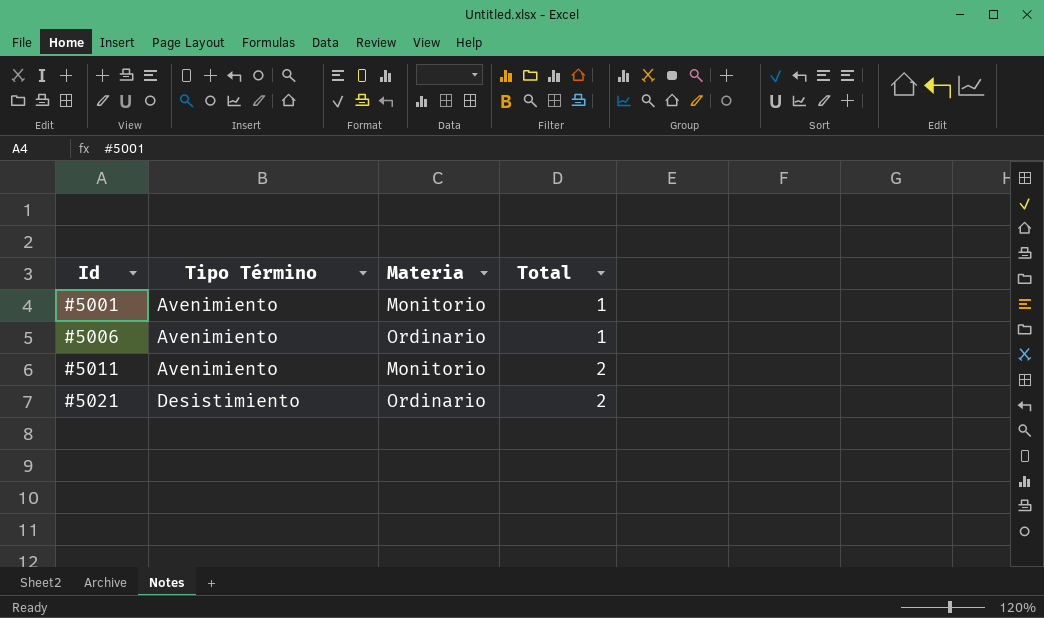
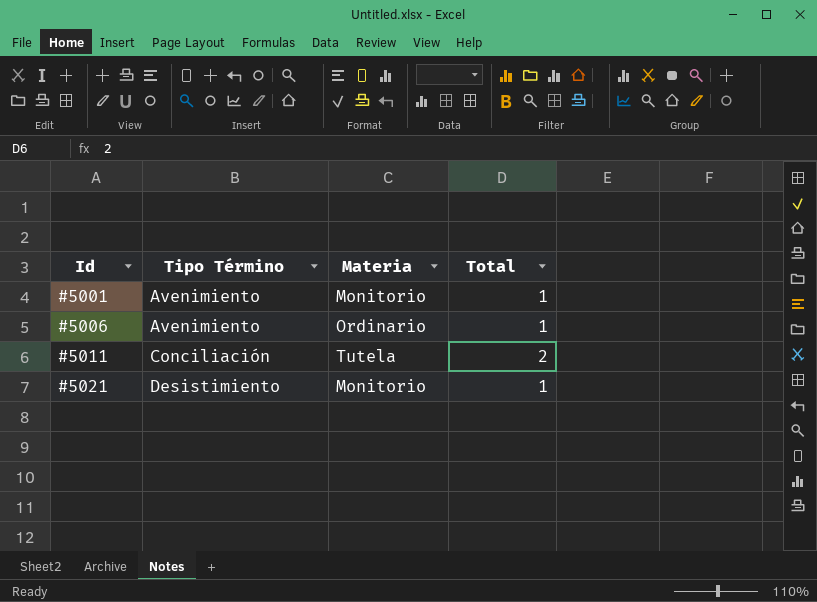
#5011 | Tipo Término: Avenimiento -> Conciliación
#5011 | Materia: Monitorio -> Tutela
#5021 | Materia: Ordinario -> Monitorio
#5021 | Total: 2 -> 1

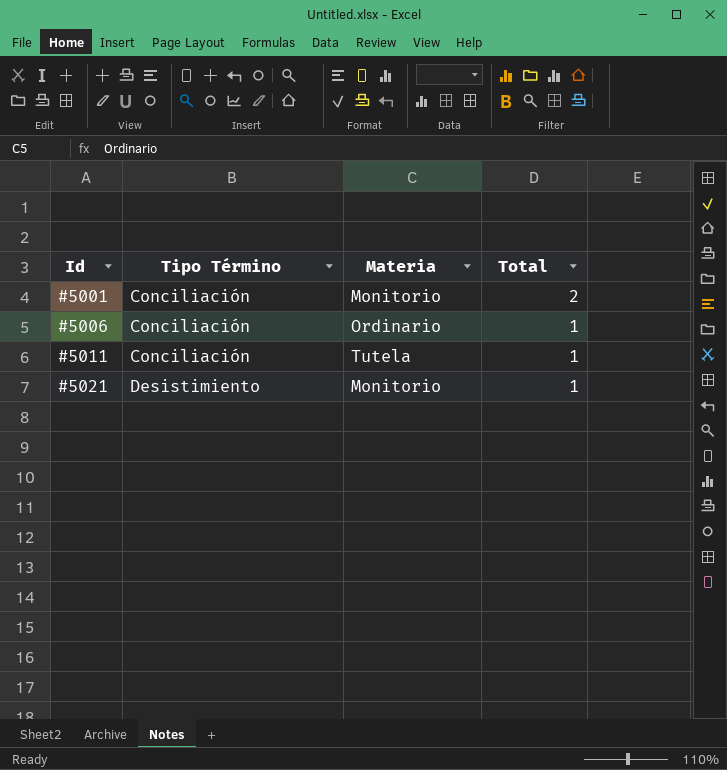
#5001 | Tipo Término: Avenimiento -> Conciliación
#5001 | Total: 1 -> 2
#5006 | Tipo Término: Avenimiento -> Conciliación
#5011 | Total: 2 -> 1

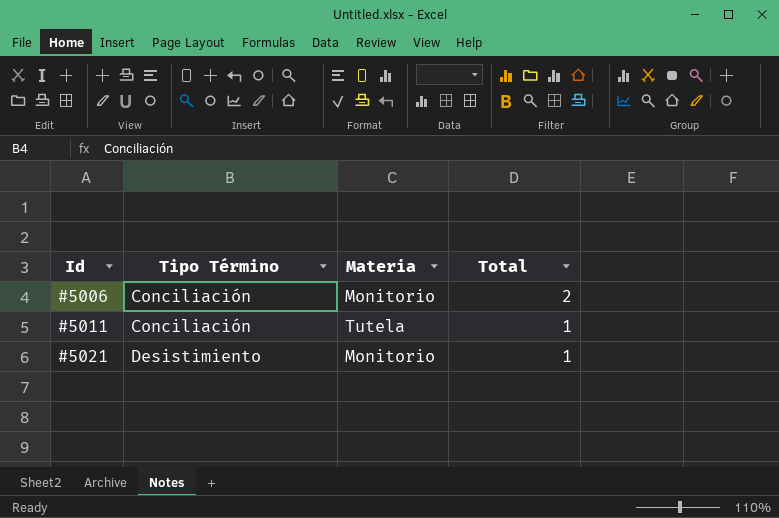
row #5001: Conciliación | Monitorio | 2 -> none
#5006 | Materia: Ordinario -> Monitorio
#5006 | Total: 1 -> 2

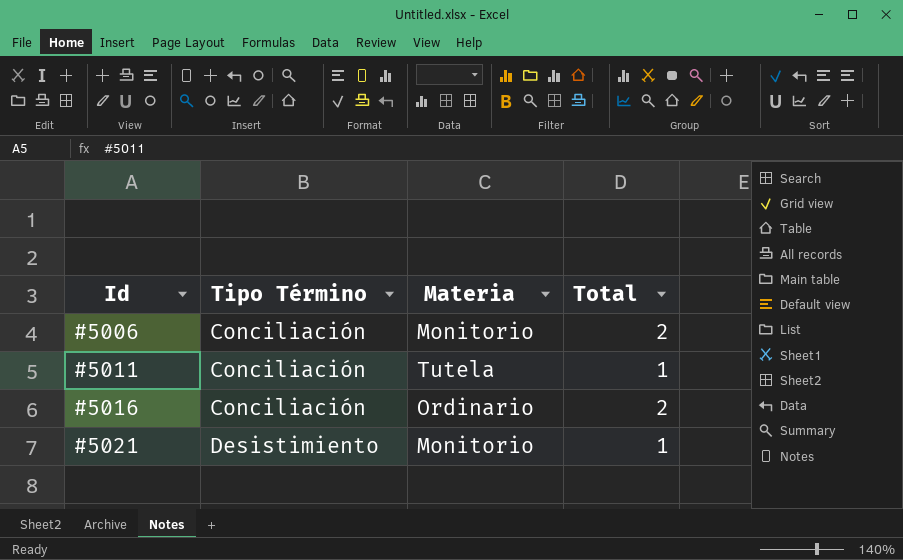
row #5016: none -> Conciliación | Ordinario | 2

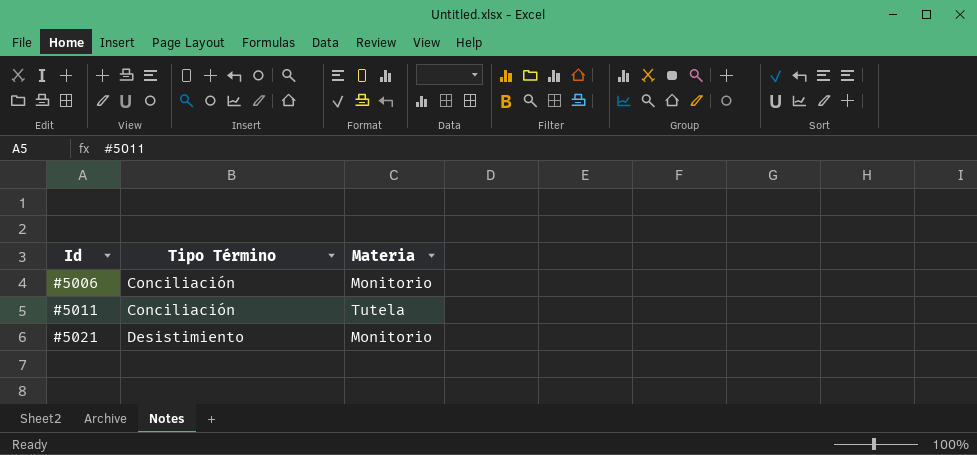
column Total | position: 4 -> none
row #5016: Conciliación | Ordinario | 2 -> none

